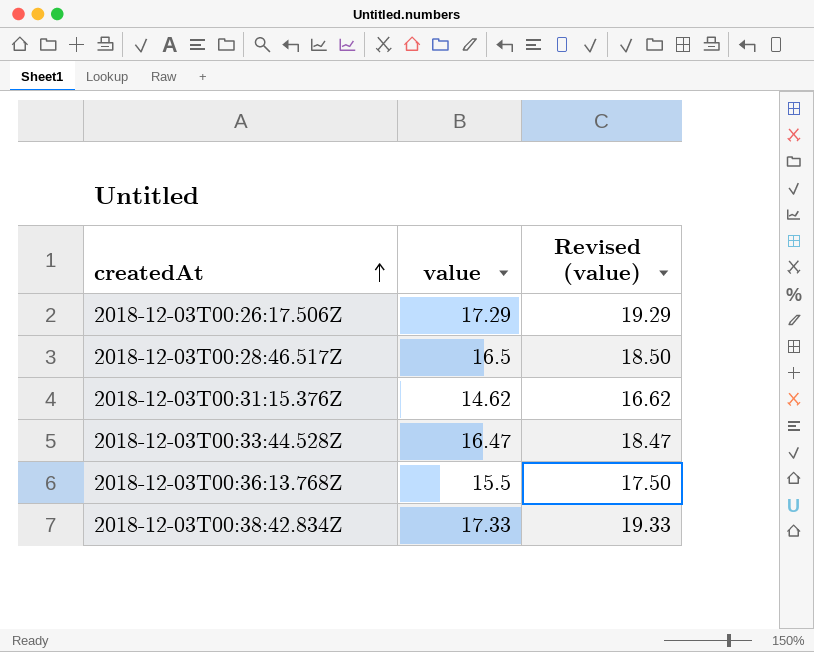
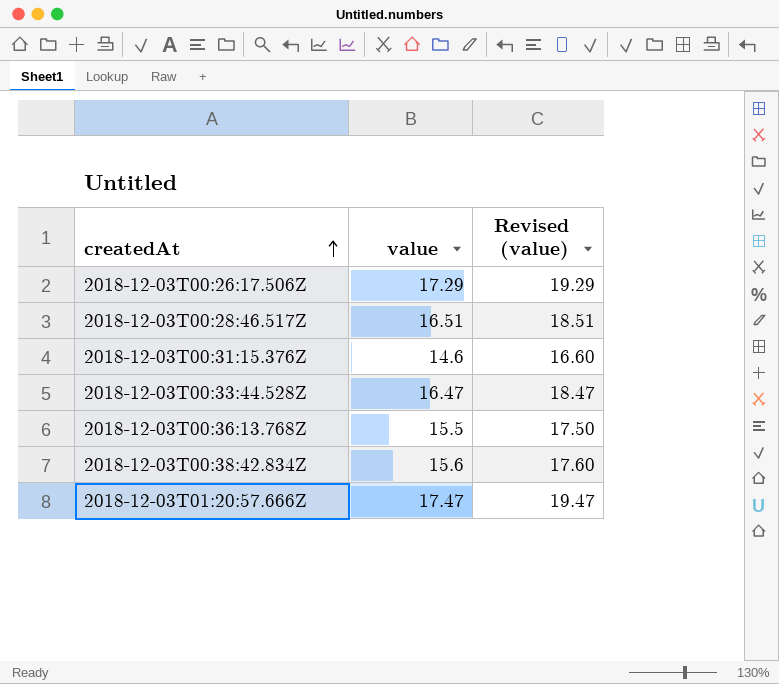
2018-12-03T00:28:46.517Z | value: 16.5 -> 16.51
2018-12-03T00:28:46.517Z | Revised (value): 18.50 -> 18.51
2018-12-03T00:31:15.376Z | value: 14.62 -> 14.6
2018-12-03T00:31:15.376Z | Revised (value): 16.62 -> 16.60
2018-12-03T00:38:42.834Z | value: 17.33 -> 15.6
2018-12-03T00:38:42.834Z | Revised (value): 19.33 -> 17.60
row 2018-12-03T01:20:57.666Z: none -> 17.47 | 19.47

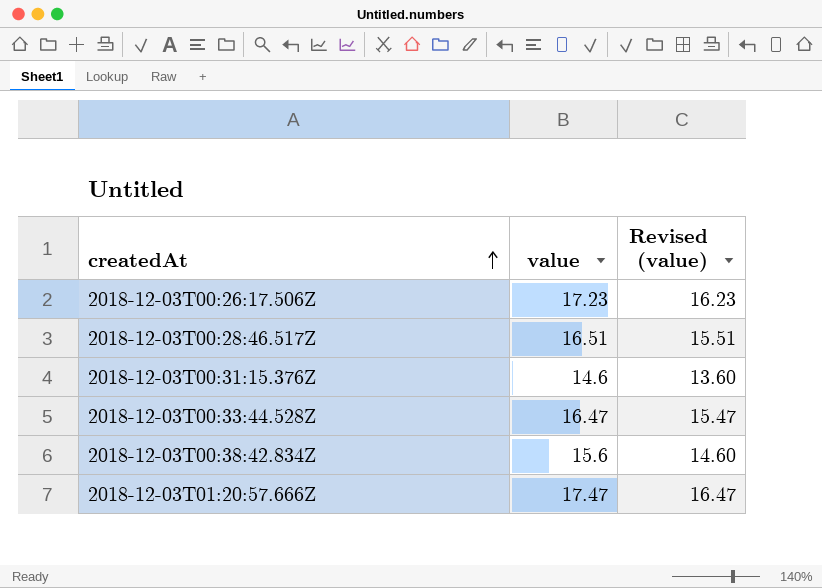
column Revised (value) | formula: [value] + 2 -> [value] - 1
row 2018-12-03T00:36:13.768Z: 15.5 | 17.50 -> none
2018-12-03T00:26:17.506Z | value: 17.29 -> 17.23

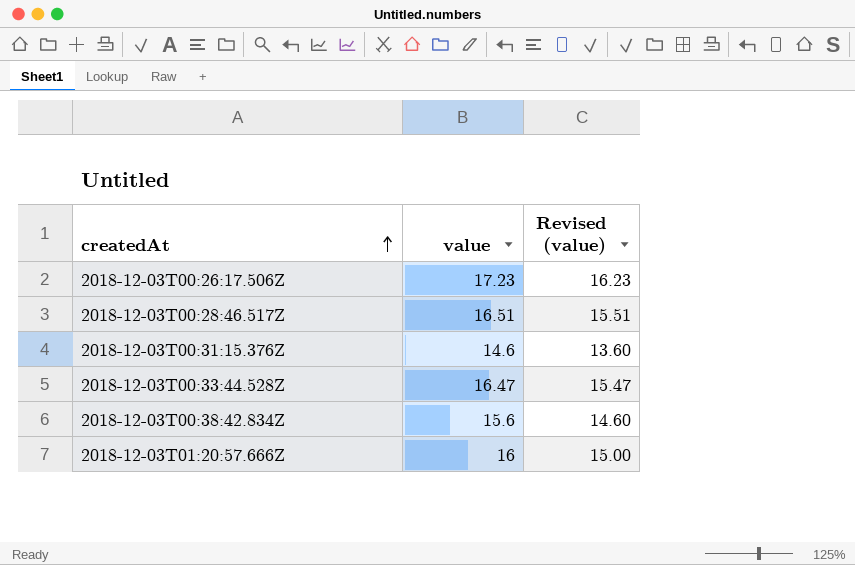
2018-12-03T01:20:57.666Z | value: 17.47 -> 16
2018-12-03T01:20:57.666Z | Revised (value): 16.47 -> 15.00

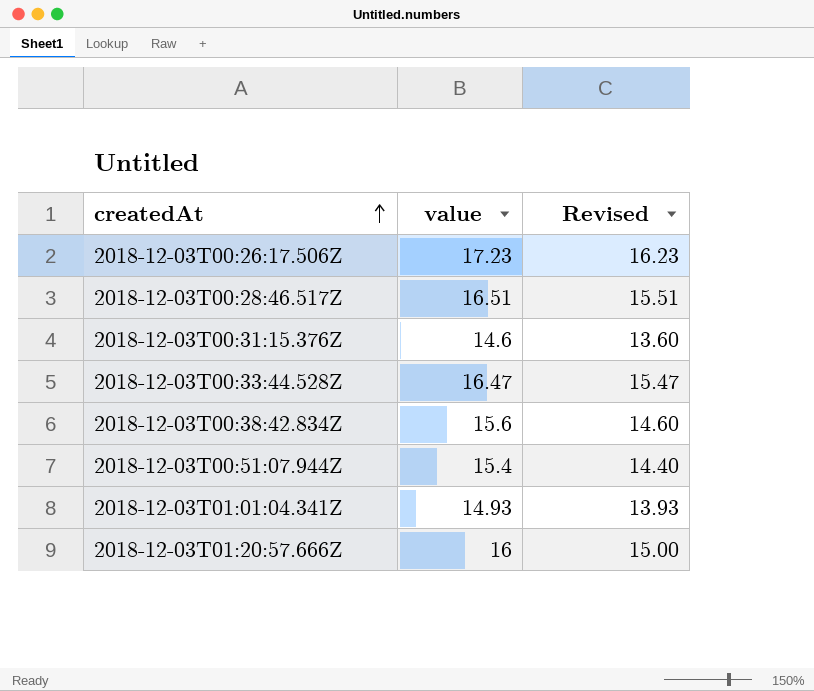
column name: Revised (value) -> Revised
row 2018-12-03T00:51:07.944Z: none -> 15.4 | 14.40
row 2018-12-03T01:01:04.341Z: none -> 14.93 | 13.93

